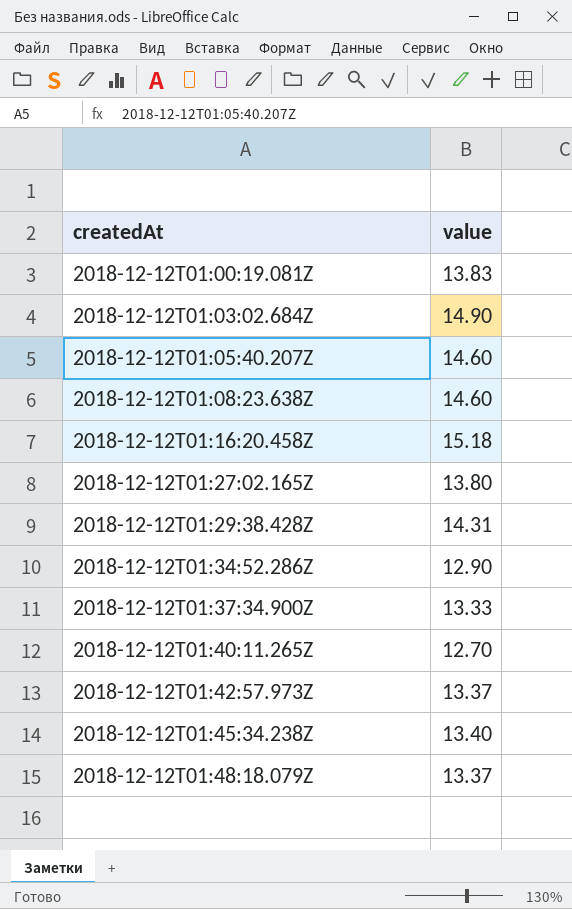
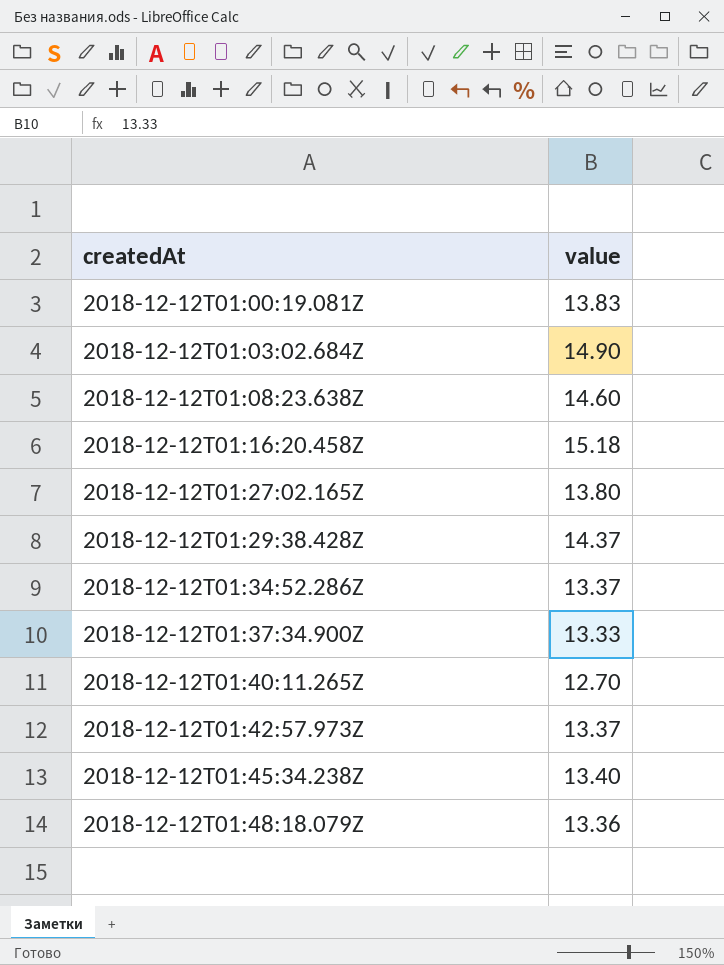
row 2018-12-12T01:05:40.207Z: 14.60 -> none
2018-12-12T01:29:38.428Z | value: 14.31 -> 14.37
2018-12-12T01:34:52.286Z | value: 12.90 -> 13.37
2018-12-12T01:48:18.079Z | value: 13.37 -> 13.36

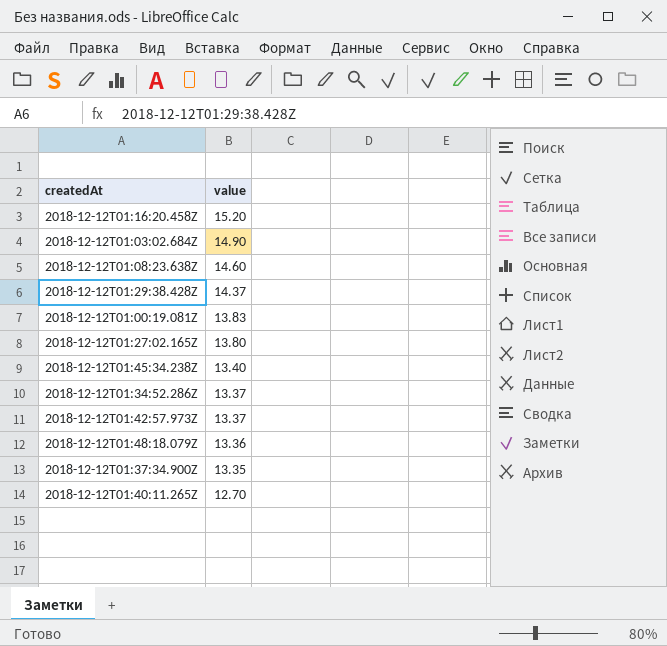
row order: createdAt ascending -> value descending
2018-12-12T01:16:20.458Z | value: 15.18 -> 15.20
2018-12-12T01:37:34.900Z | value: 13.33 -> 13.35

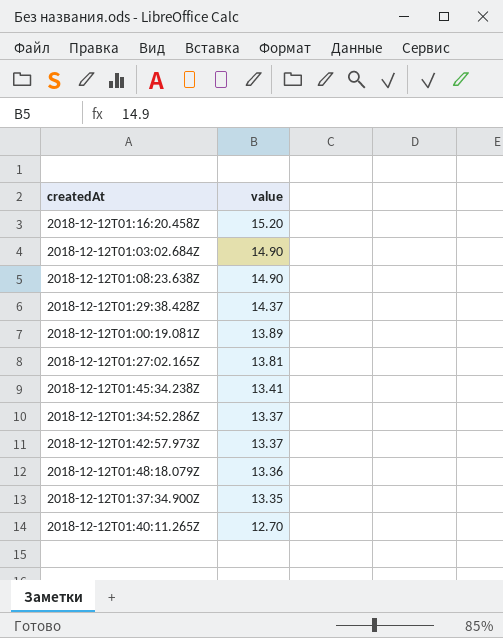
2018-12-12T01:08:23.638Z | value: 14.60 -> 14.90
2018-12-12T01:00:19.081Z | value: 13.83 -> 13.89
2018-12-12T01:27:02.165Z | value: 13.80 -> 13.81
2018-12-12T01:45:34.238Z | value: 13.40 -> 13.41

